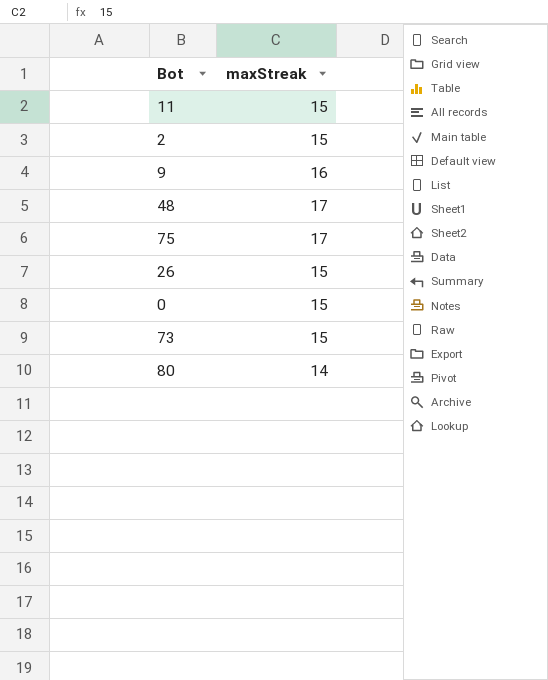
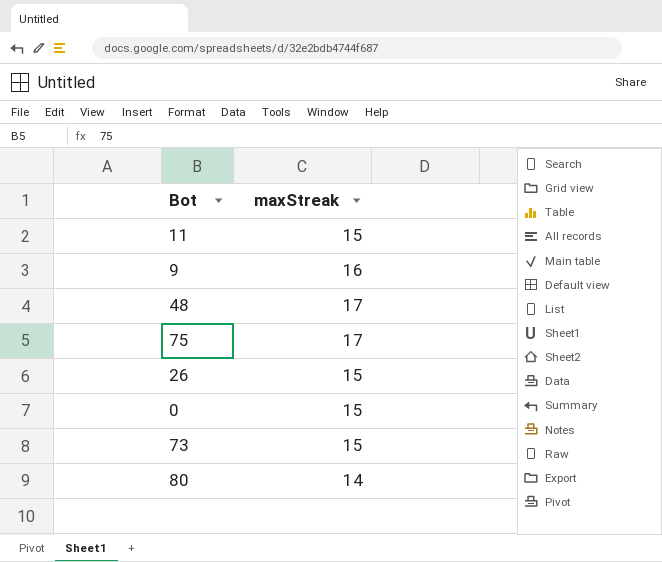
row 2: 15 -> none

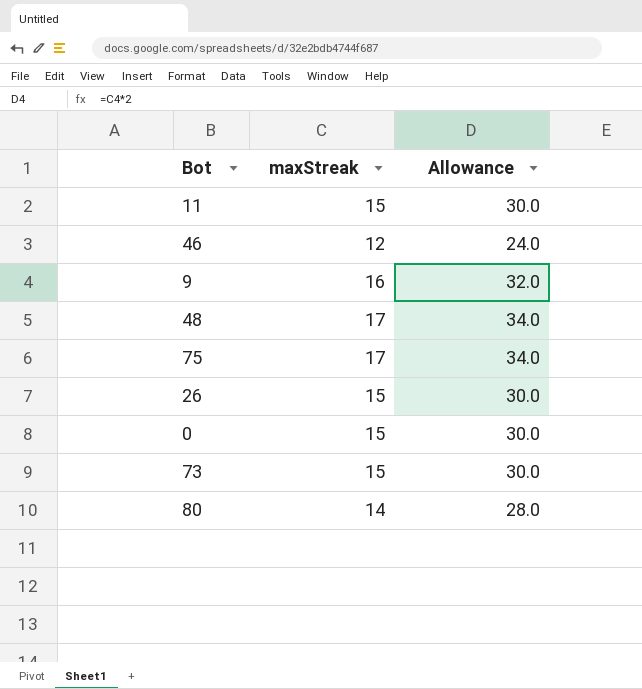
column Allowance | formula: none -> [maxStreak] * 2
row 46: none -> 12 | 24.0

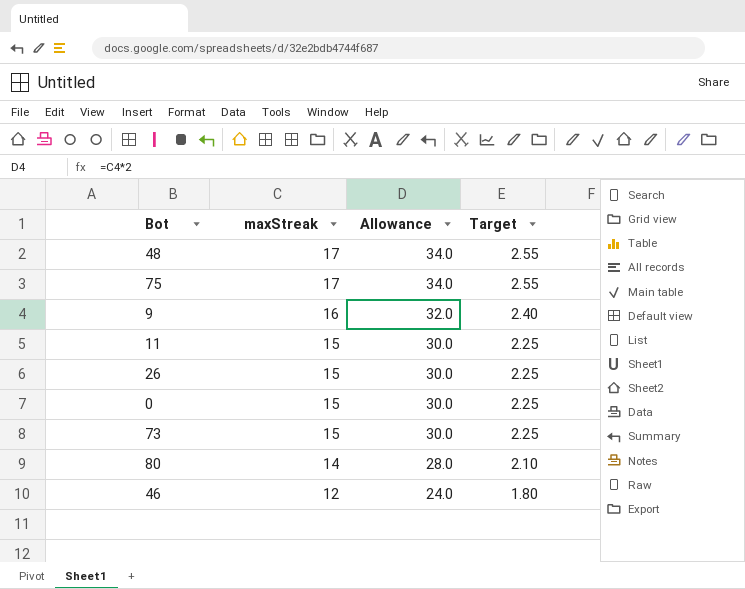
row order: none -> maxStreak descending
column Target | formula: none -> [maxStreak] * 0.15

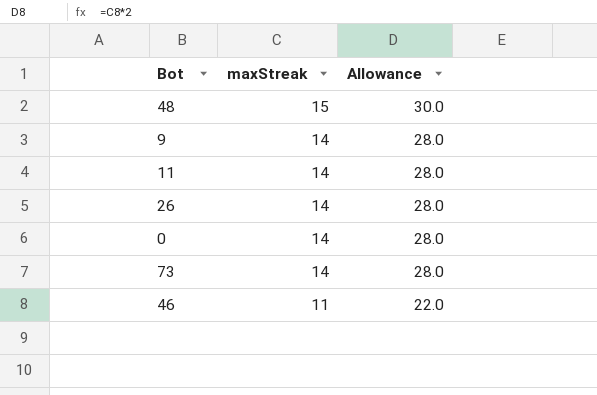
column Target | formula: [maxStreak] * 0.15 -> none
row 75: 17 | 34.0 | 2.55 -> none
row 80: 14 | 28.0 | 2.10 -> none
48 | maxStreak: 17 -> 15
48 | Allowance: 34.0 -> 30.0
9 | maxStreak: 16 -> 14
9 | Allowance: 32.0 -> 28.0
11 | maxStreak: 15 -> 14
11 | Allowance: 30.0 -> 28.0
26 | maxStreak: 15 -> 14
26 | Allowance: 30.0 -> 28.0
0 | maxStreak: 15 -> 14
0 | Allowance: 30.0 -> 28.0
73 | maxStreak: 15 -> 14
73 | Allowance: 30.0 -> 28.0
46 | maxStreak: 12 -> 11
46 | Allowance: 24.0 -> 22.0

